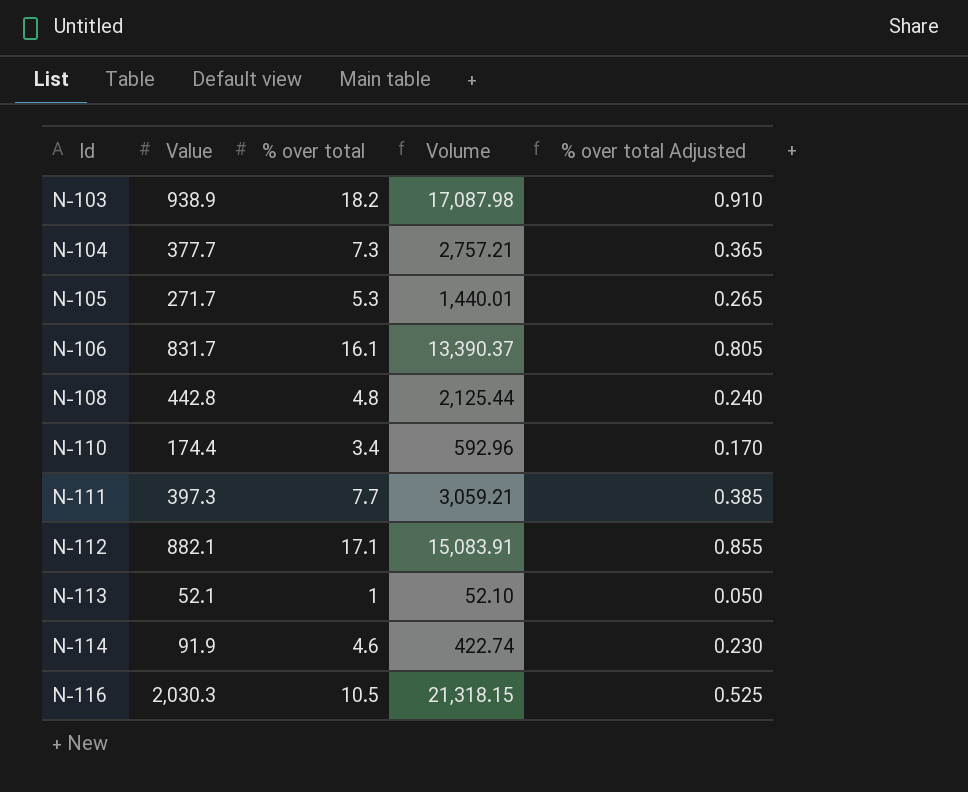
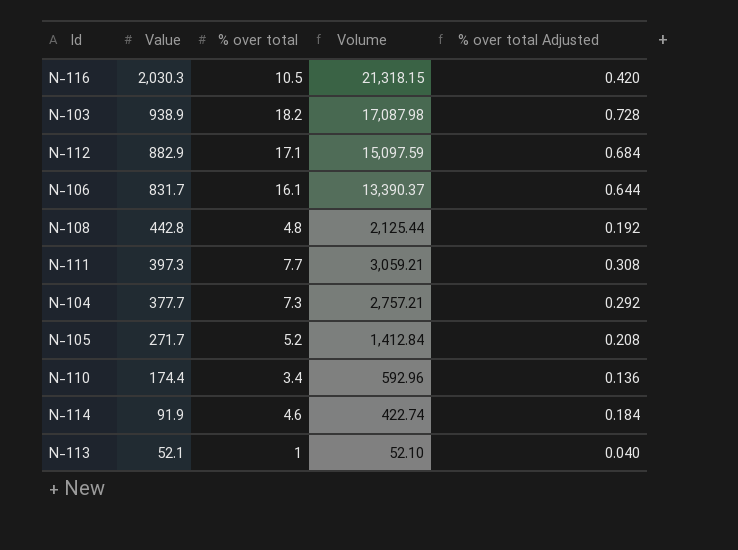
row order: Id ascending -> Value descending
column % over total Adjusted | formula: [% over total] * 0.05 -> [% over total] * 0.04
N-112 | Value: 882.1 -> 882.9
N-112 | Volume: 15,083.91 -> 15,097.59
N-105 | % over total: 5.3 -> 5.2
N-105 | Volume: 1,440.01 -> 1,412.84

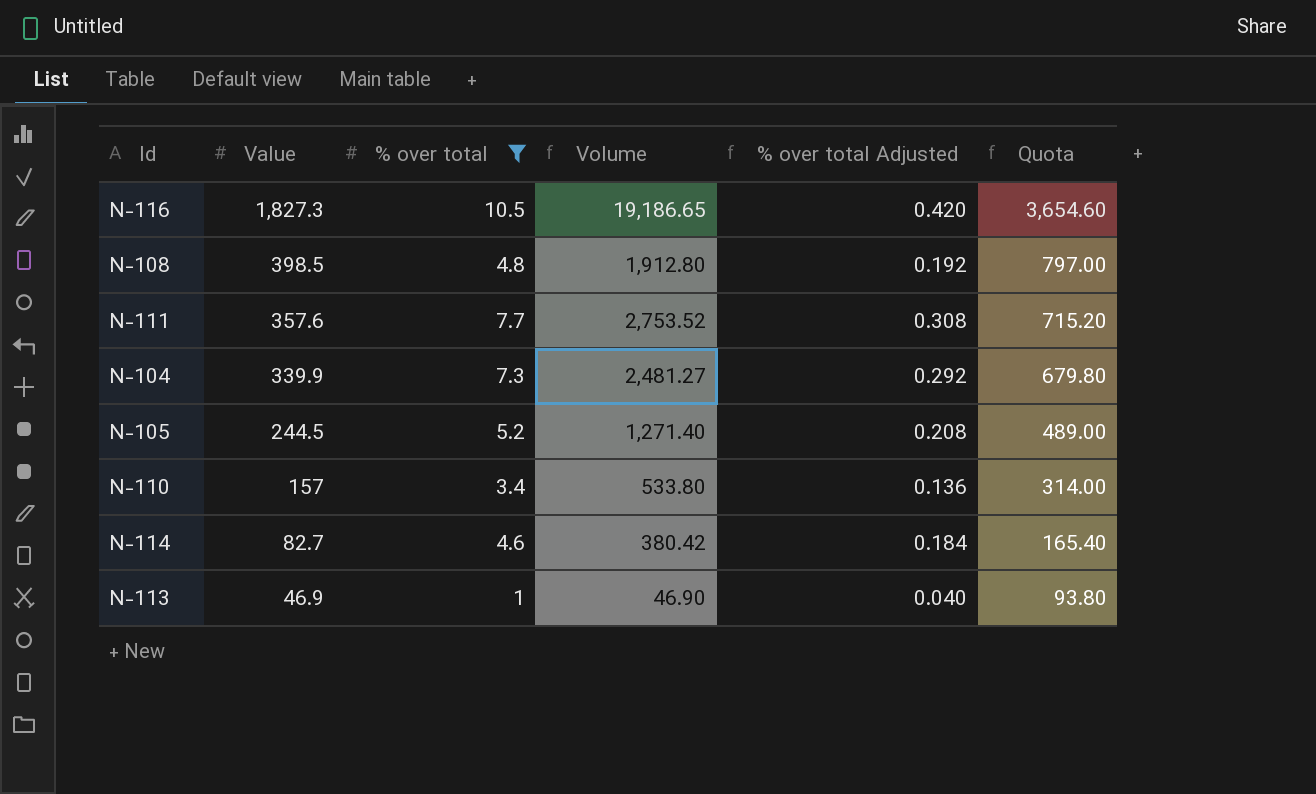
filter: none -> % over total <= 10.5
column Quota | formula: none -> [Value] * 2
N-116 | Value: 2,030.3 -> 1,827.3
N-116 | Volume: 21,318.15 -> 19,186.65
N-108 | Value: 442.8 -> 398.5
N-108 | Volume: 2,125.44 -> 1,912.80
N-111 | Value: 397.3 -> 357.6
N-111 | Volume: 3,059.21 -> 2,753.52
N-104 | Value: 377.7 -> 339.9
N-104 | Volume: 2,757.21 -> 2,481.27
N-105 | Value: 271.7 -> 244.5
N-105 | Volume: 1,412.84 -> 1,271.40
N-110 | Value: 174.4 -> 157
N-110 | Volume: 592.96 -> 533.80
N-114 | Value: 91.9 -> 82.7
N-114 | Volume: 422.74 -> 380.42
N-113 | Value: 52.1 -> 46.9
N-113 | Volume: 52.10 -> 46.90

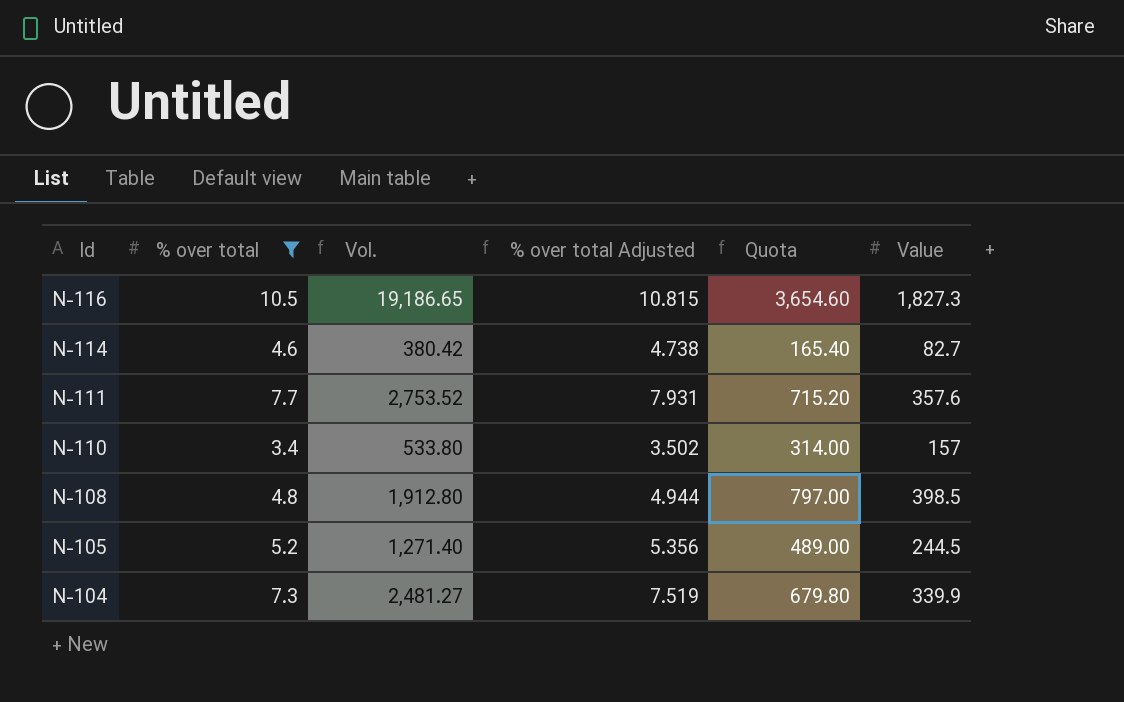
row order: Value descending -> Id descending
column name: Volume -> Vol.
column % over total Adjusted | formula: [% over total] * 0.04 -> [% over total] * 1.03
column Value | position: 2 -> 6
row N-113: 46.9 | 1 | 46.90 | 0.040 | 93.80 -> none

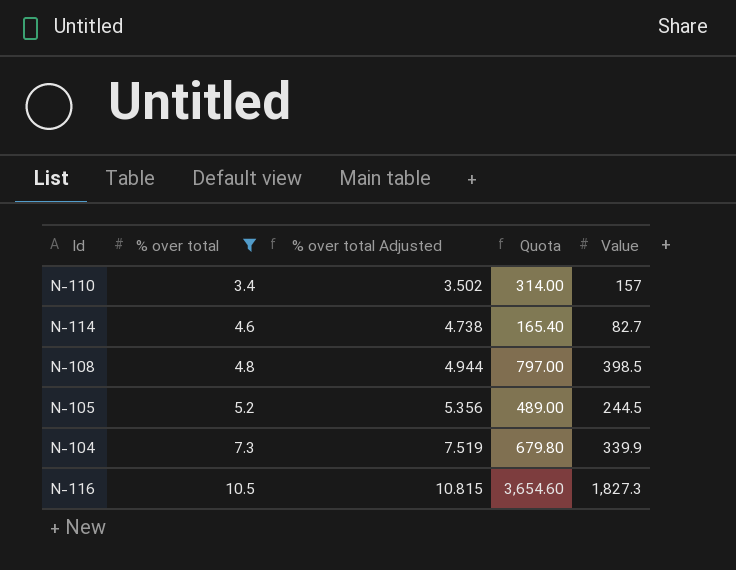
row order: Id descending -> % over total ascending
column Vol. | formula: [% over total] * [Value] -> none
row N-111: 7.7 | 2,753.52 | 7.931 | 715.20 | 357.6 -> none

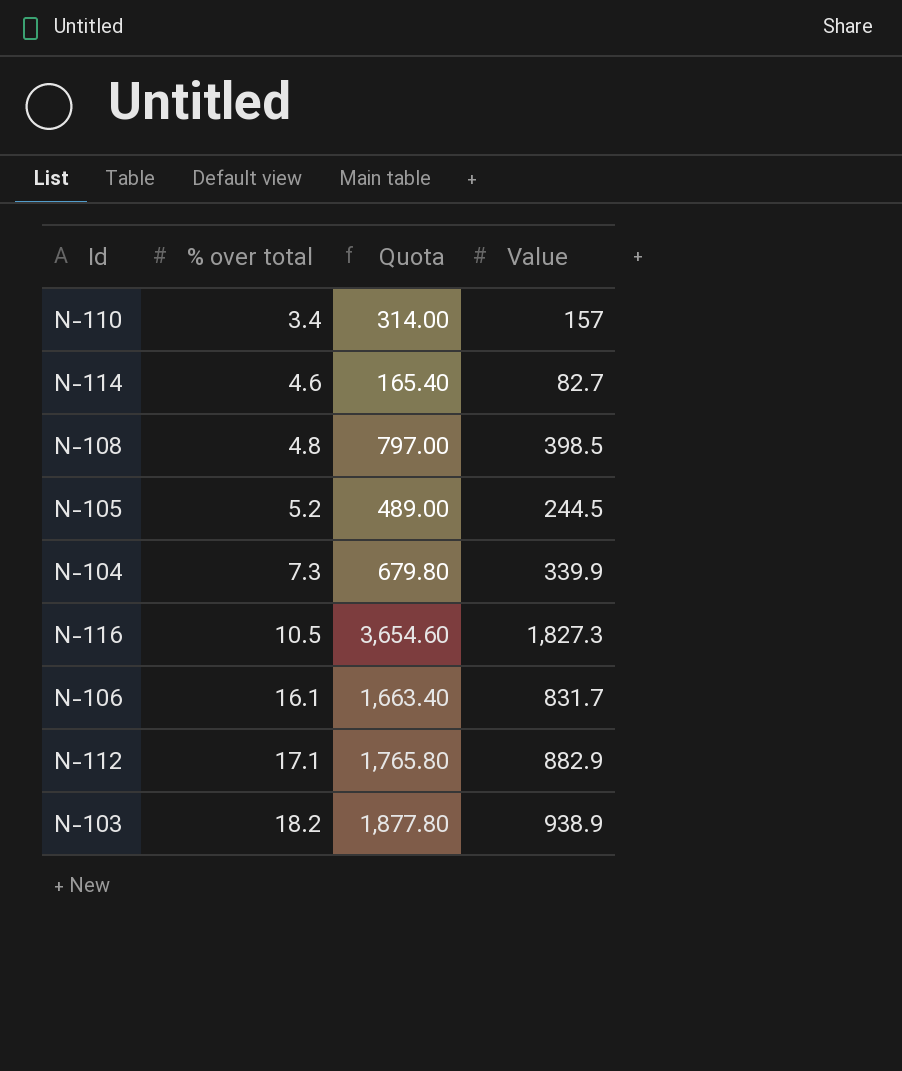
filter: % over total <= 10.5 -> none
column % over total Adjusted | formula: [% over total] * 1.03 -> none

